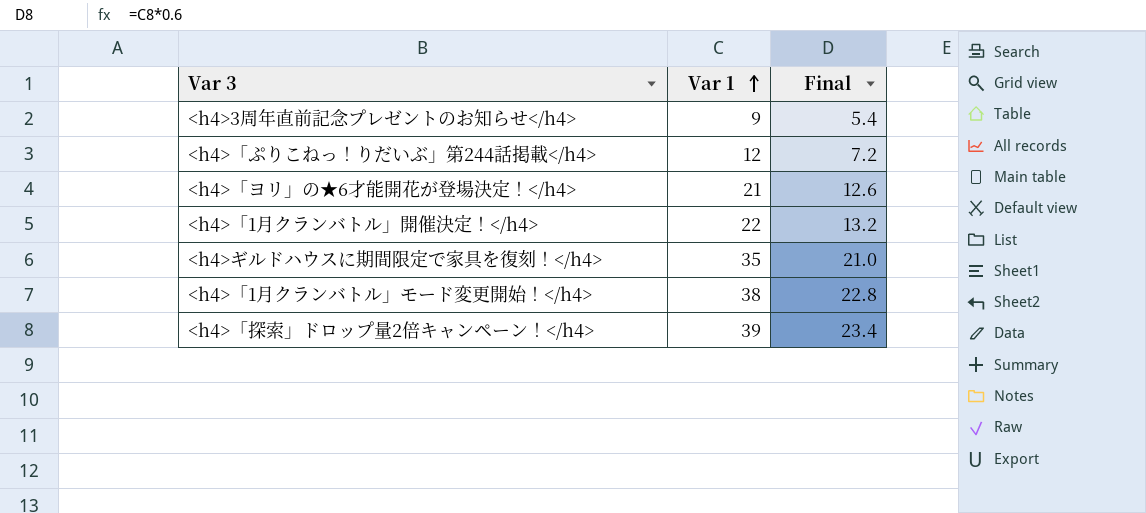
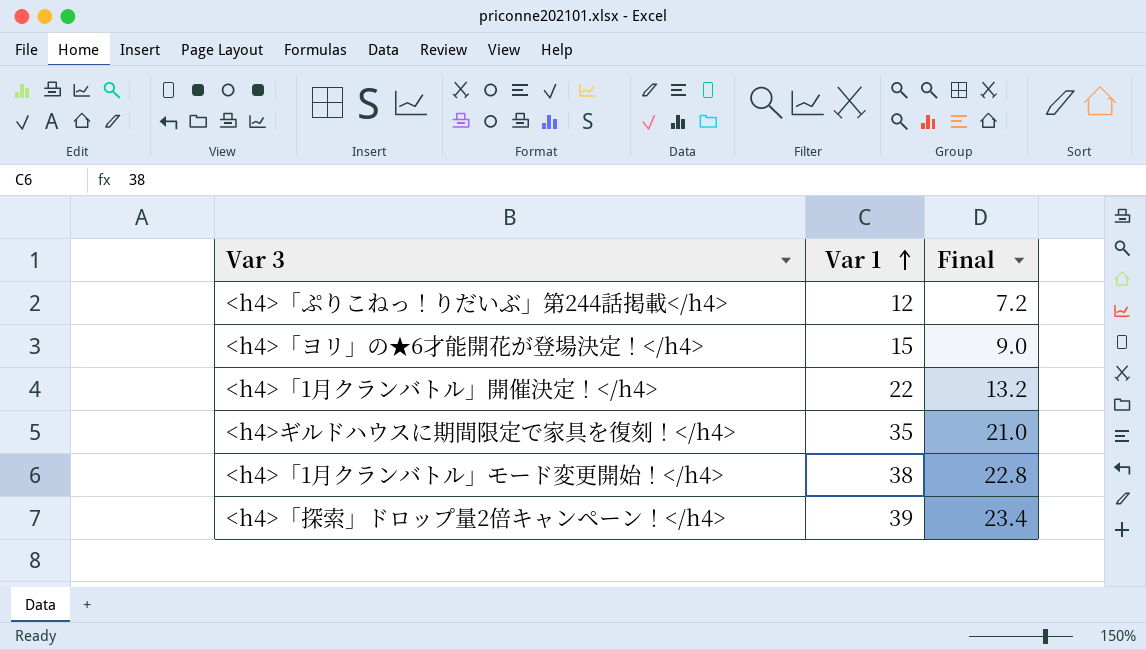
row <h4>3周年直前記念プレゼントのお知らせ</h4>: 9 | 5.4 -> none
<h4>「ヨリ」の★6才能開花が登場決定！</h4> | Var 1: 21 -> 15
<h4>「ヨリ」の★6才能開花が登場決定！</h4> | Final: 12.6 -> 9.0

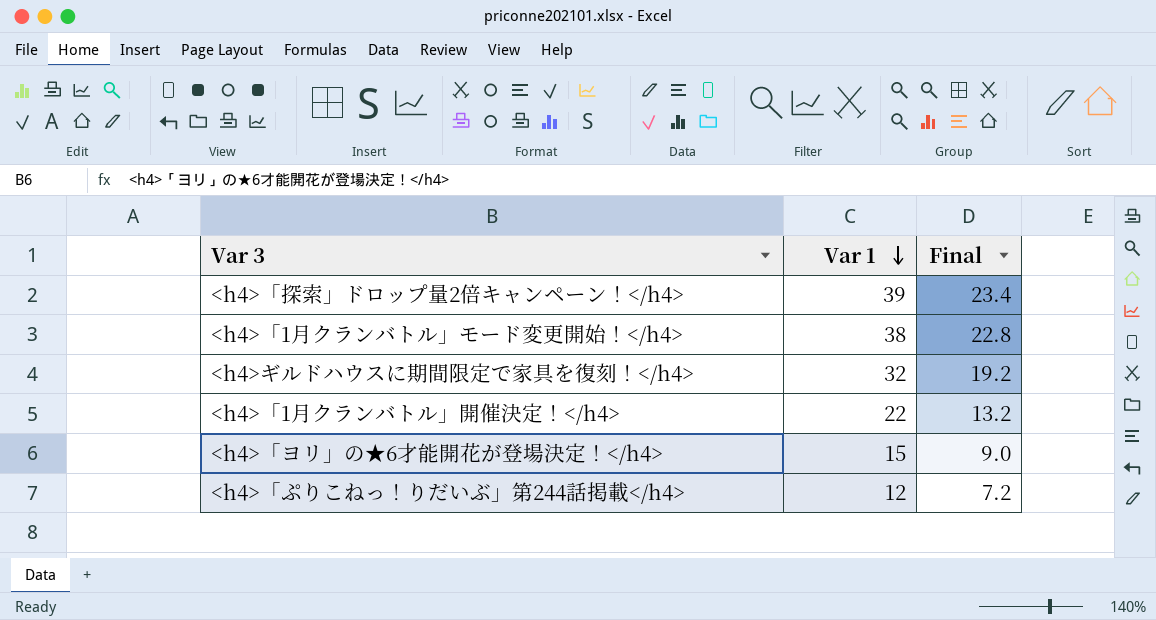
row order: Var 1 ascending -> Var 1 descending
<h4>ギルドハウスに期間限定で家具を復刻！</h4> | Var 1: 35 -> 32
<h4>ギルドハウスに期間限定で家具を復刻！</h4> | Final: 21.0 -> 19.2

